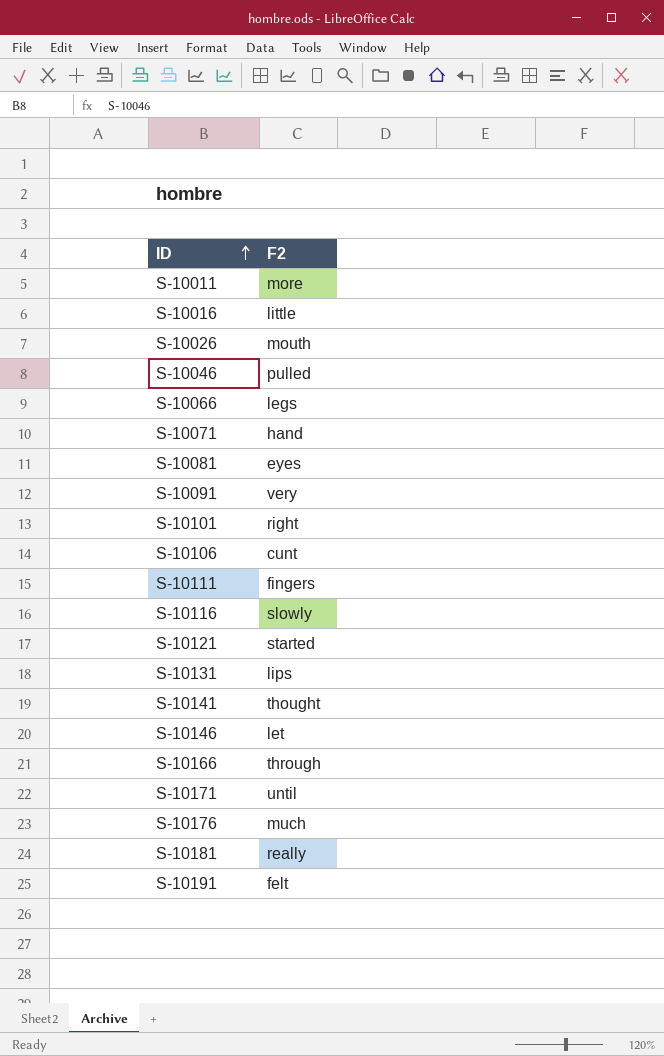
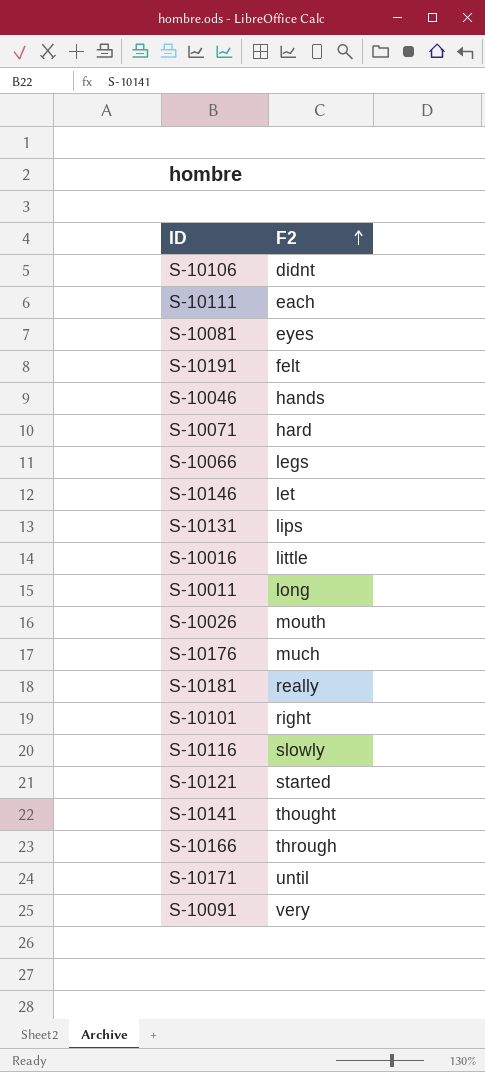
row order: ID ascending -> F2 ascending
S-10106 | F2: cunt -> didnt
S-10111 | F2: fingers -> each
S-10046 | F2: pulled -> hands
S-10071 | F2: hand -> hard
S-10011 | F2: more -> long

